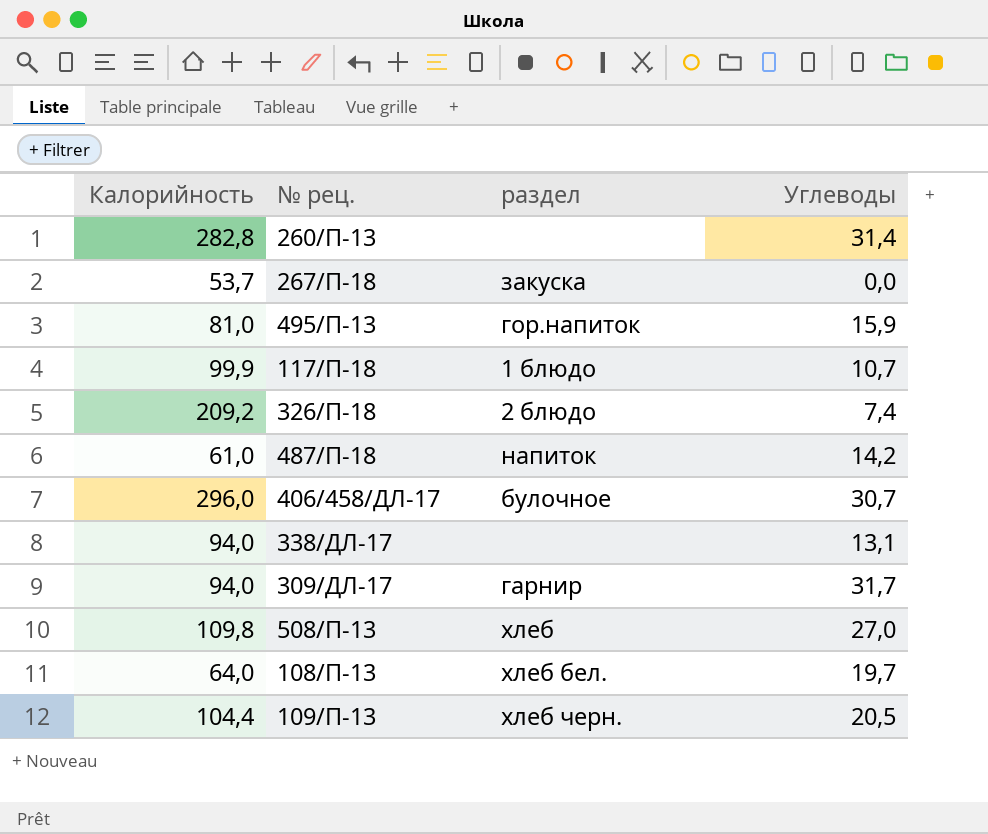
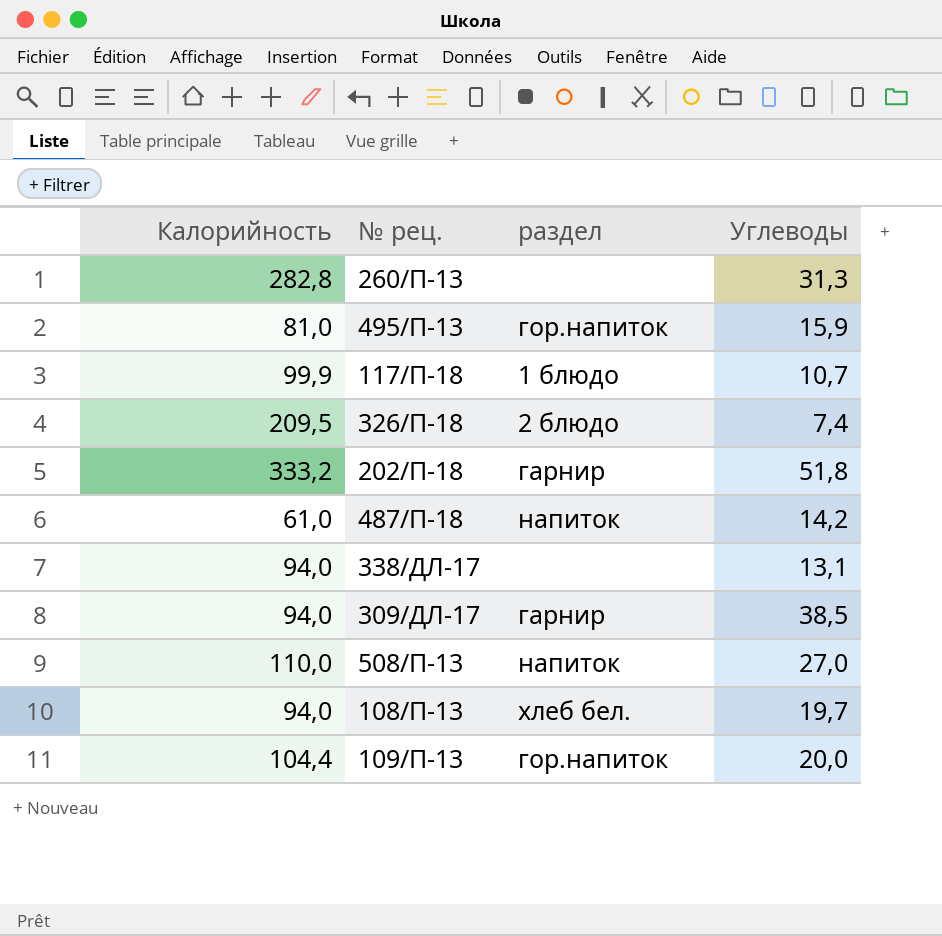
row 267/П-18: 53,7 | закуска | 0,0 -> none
row 406/458/ДЛ-17: 296,0 | булочное | 30,7 -> none
260/П-13 | Углеводы: 31,4 -> 31,3
326/П-18 | Калорийность: 209,2 -> 209,5
row 202/П-18: none -> 333,2 | гарнир | 51,8
309/ДЛ-17 | Углеводы: 31,7 -> 38,5
508/П-13 | Калорийность: 109,8 -> 110,0
508/П-13 | раздел: хлеб -> напиток
108/П-13 | Калорийность: 64,0 -> 94,0
109/П-13 | раздел: хлеб черн. -> гор.напиток
109/П-13 | Углеводы: 20,5 -> 20,0

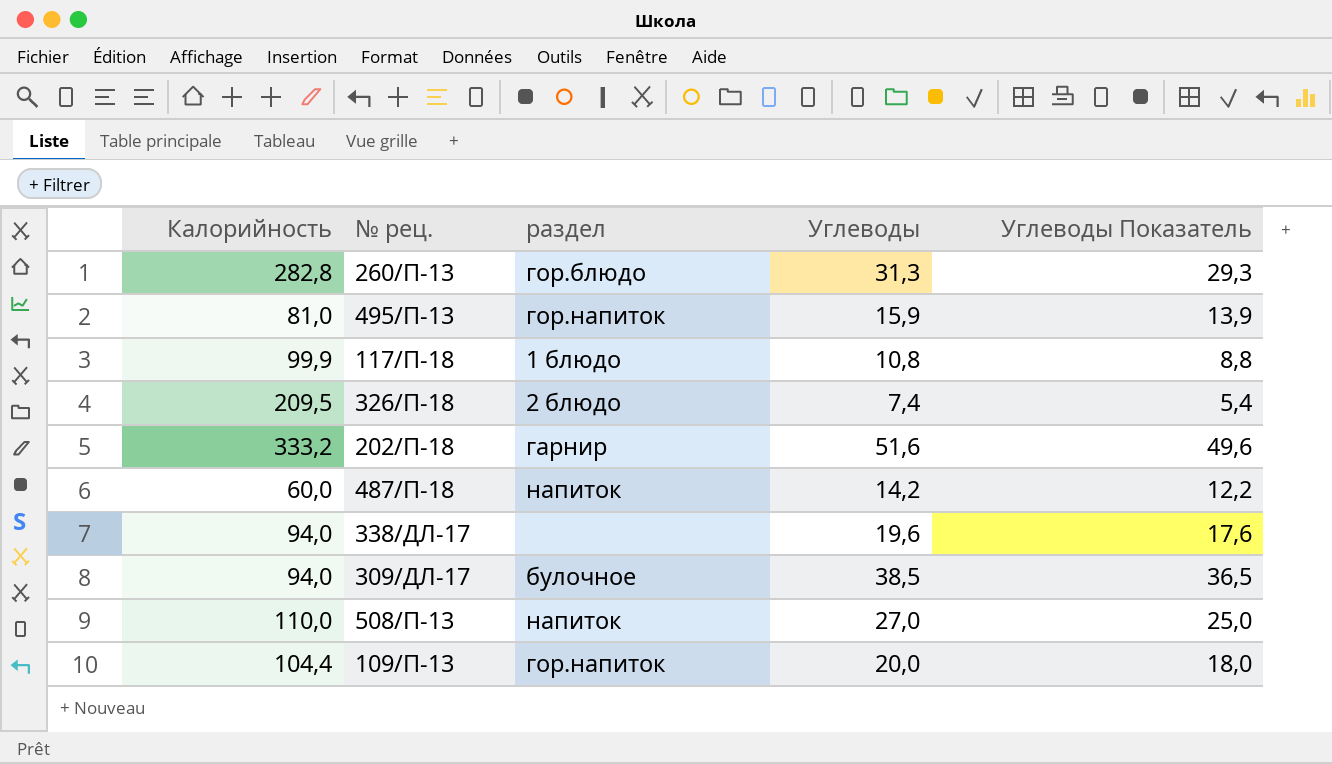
column Углеводы Показатель | formula: none -> [Углеводы] - 2
row 108/П-13: 94,0 | хлеб бел. | 19,7 -> none
260/П-13 | раздел: none -> гор.блюдо
117/П-18 | Углеводы: 10,7 -> 10,8
202/П-18 | Углеводы: 51,8 -> 51,6
487/П-18 | Калорийность: 61,0 -> 60,0
338/ДЛ-17 | Углеводы: 13,1 -> 19,6
309/ДЛ-17 | раздел: гарнир -> булочное

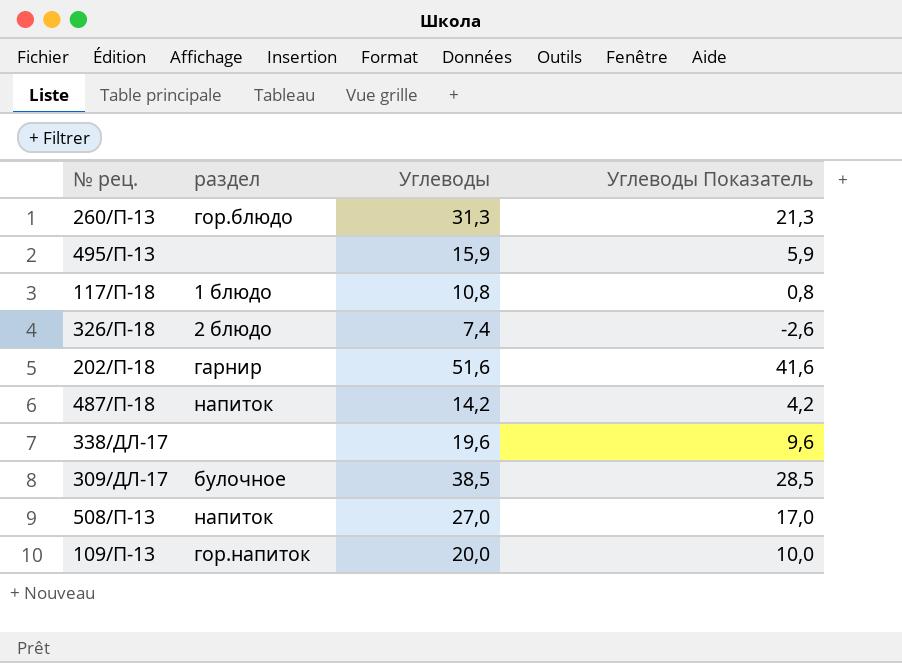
column Калорийность | position: 1 -> none
column Углеводы Показатель | formula: [Углеводы] - 2 -> [Углеводы] - 10
495/П-13 | раздел: гор.напиток -> none

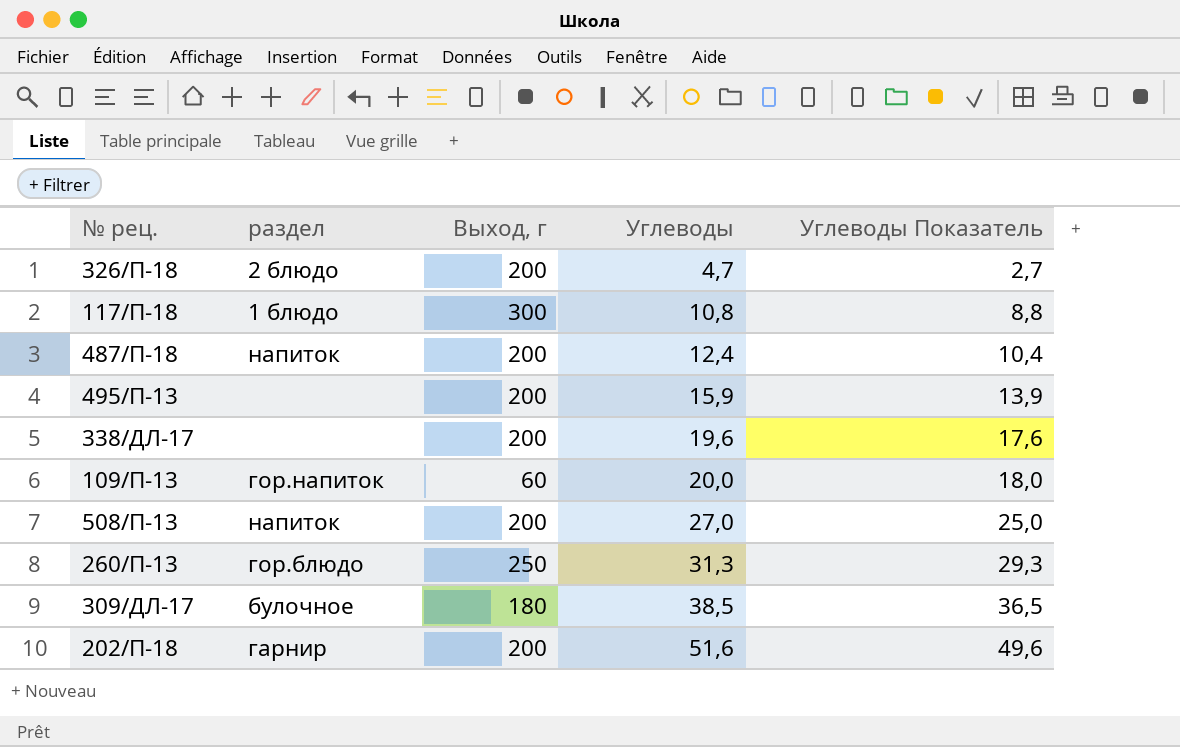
row order: none -> Углеводы ascending
column Выход, г | position: none -> 3
column Углеводы Показатель | formula: [Углеводы] - 10 -> [Углеводы] - 2
326/П-18 | Углеводы: 7,4 -> 4,7
487/П-18 | Углеводы: 14,2 -> 12,4

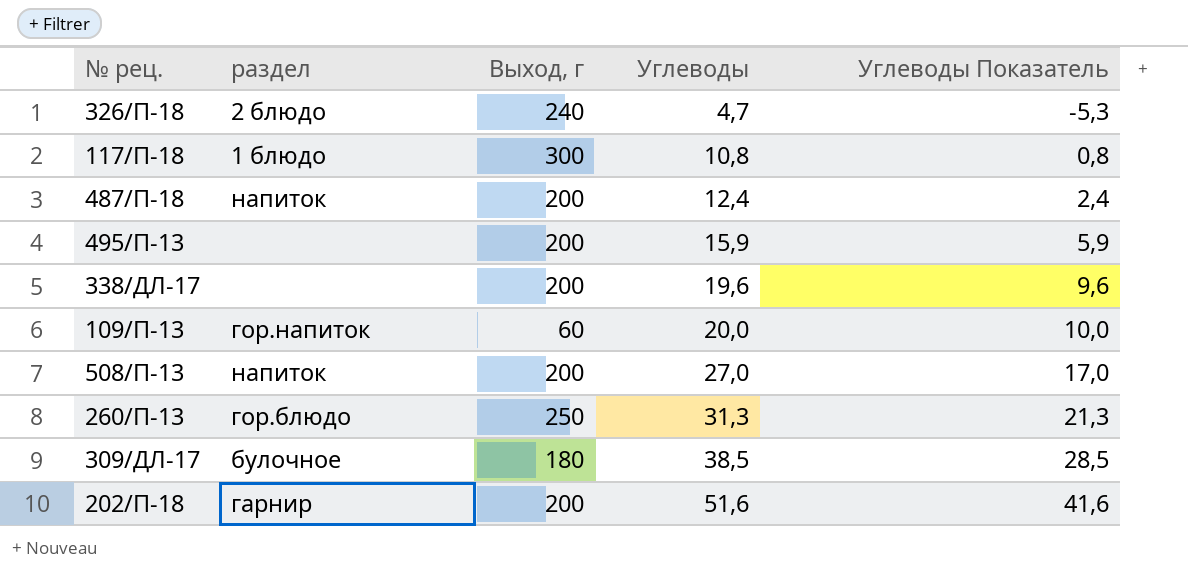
column Углеводы Показатель | formula: [Углеводы] - 2 -> [Углеводы] - 10
326/П-18 | Выход, г: 200 -> 240

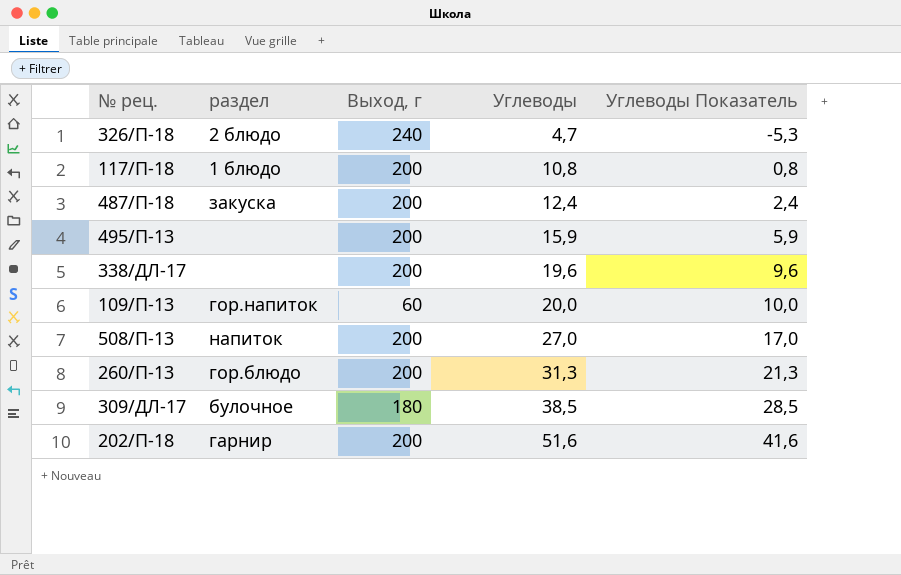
117/П-18 | Выход, г: 300 -> 200
487/П-18 | раздел: напиток -> закуска
260/П-13 | Выход, г: 250 -> 200

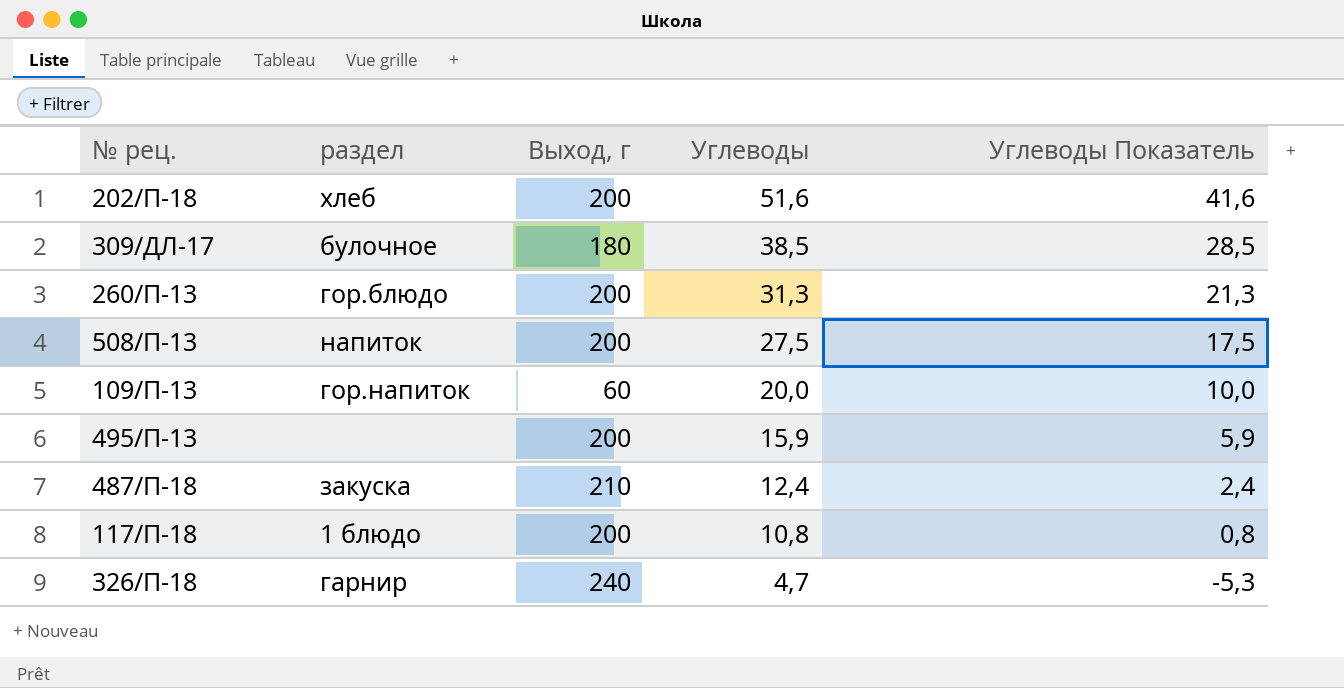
row order: Углеводы ascending -> Углеводы descending
row 338/ДЛ-17: none | 200 | 19,6 | 9,6 -> none
202/П-18 | раздел: гарнир -> хлеб
508/П-13 | Углеводы: 27,0 -> 27,5
508/П-13 | Углеводы Показатель: 17,0 -> 17,5
487/П-18 | Выход, г: 200 -> 210
326/П-18 | раздел: 2 блюдо -> гарнир

